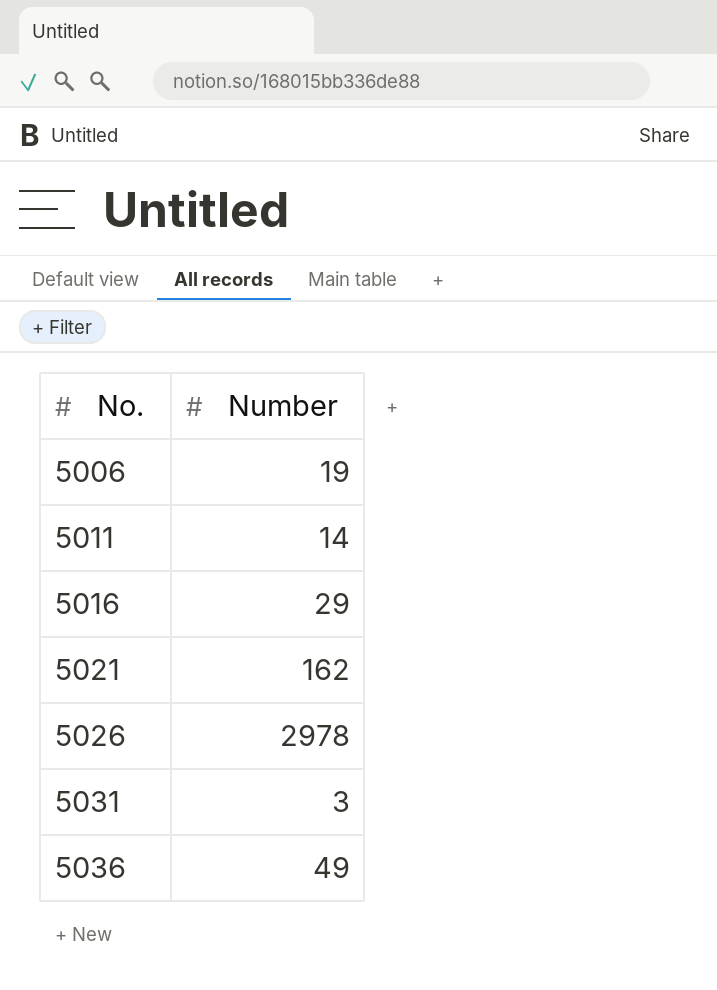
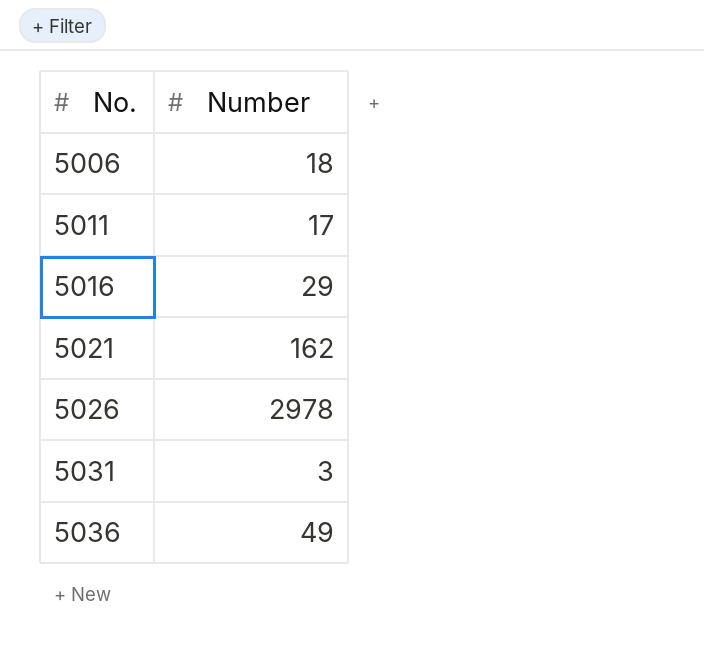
5006 | Number: 19 -> 18
5011 | Number: 14 -> 17

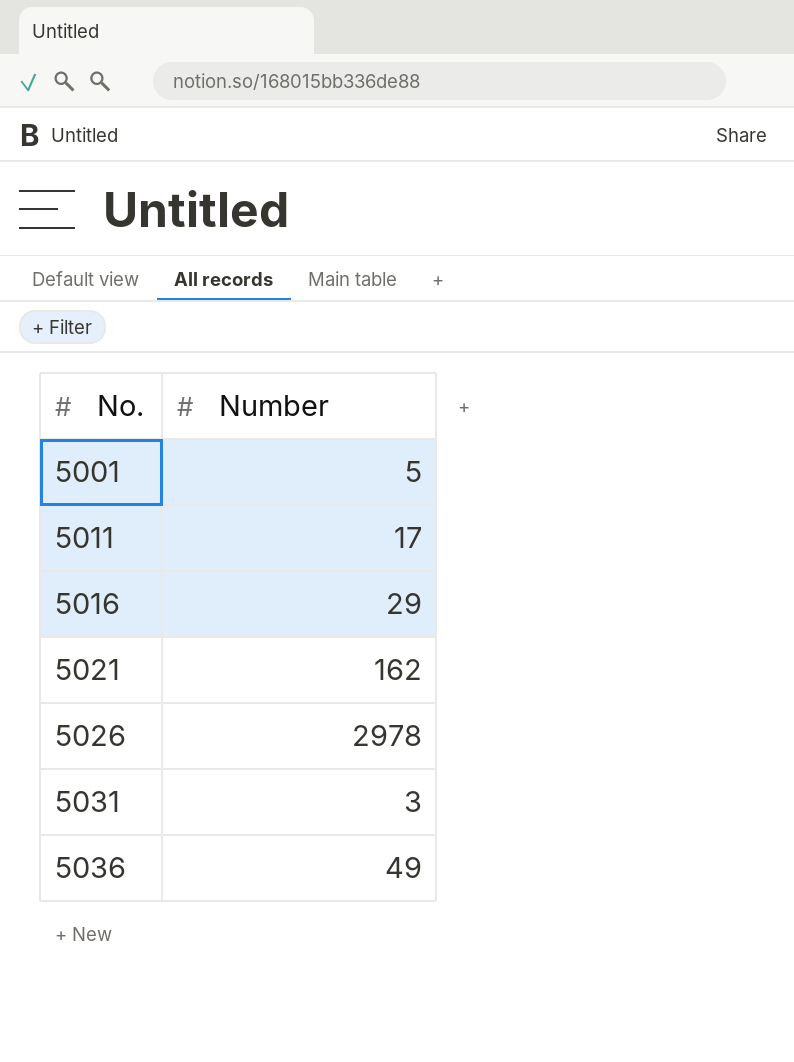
row 5006: 18 -> none
row 5001: none -> 5

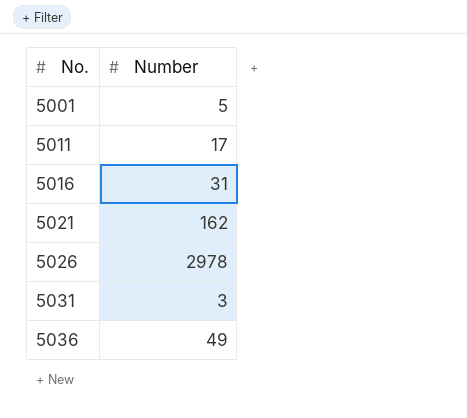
5016 | Number: 29 -> 31

